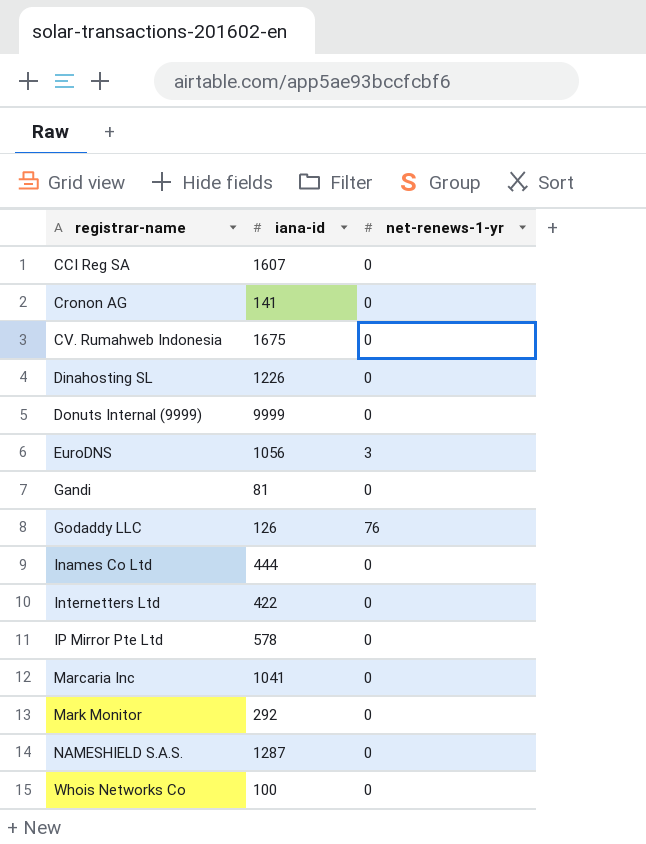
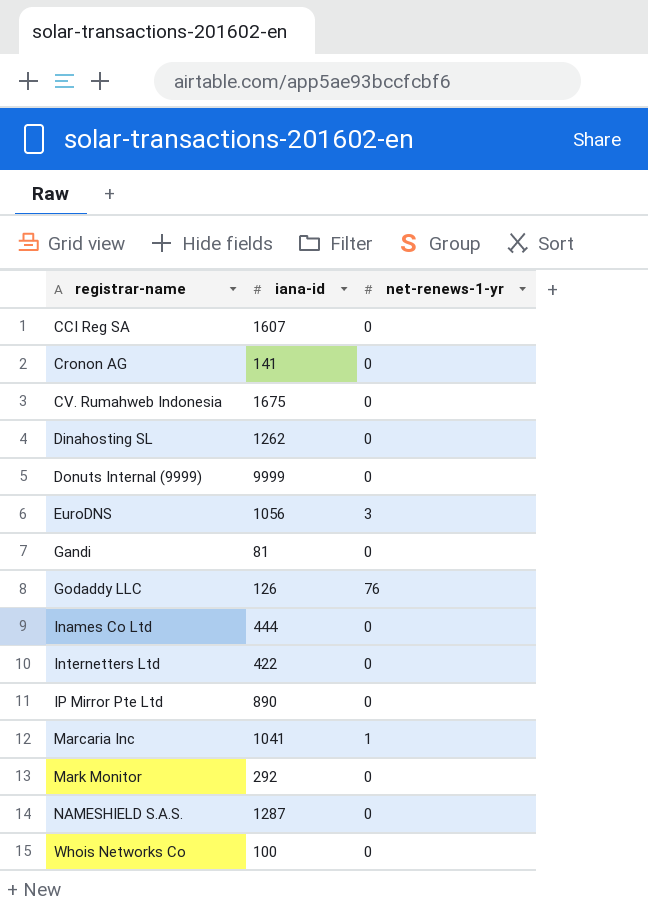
Dinahosting SL | iana-id: 1226 -> 1262
IP Mirror Pte Ltd | iana-id: 578 -> 890
Marcaria Inc | net-renews-1-yr: 0 -> 1

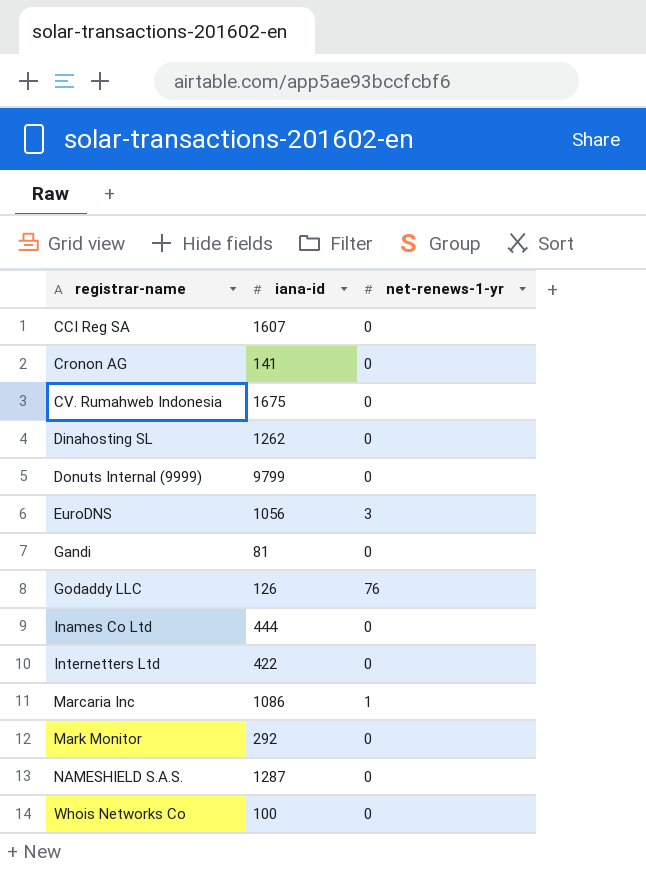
row IP Mirror Pte Ltd: 890 | 0 -> none
Donuts Internal (9999) | iana-id: 9999 -> 9799
Marcaria Inc | iana-id: 1041 -> 1086

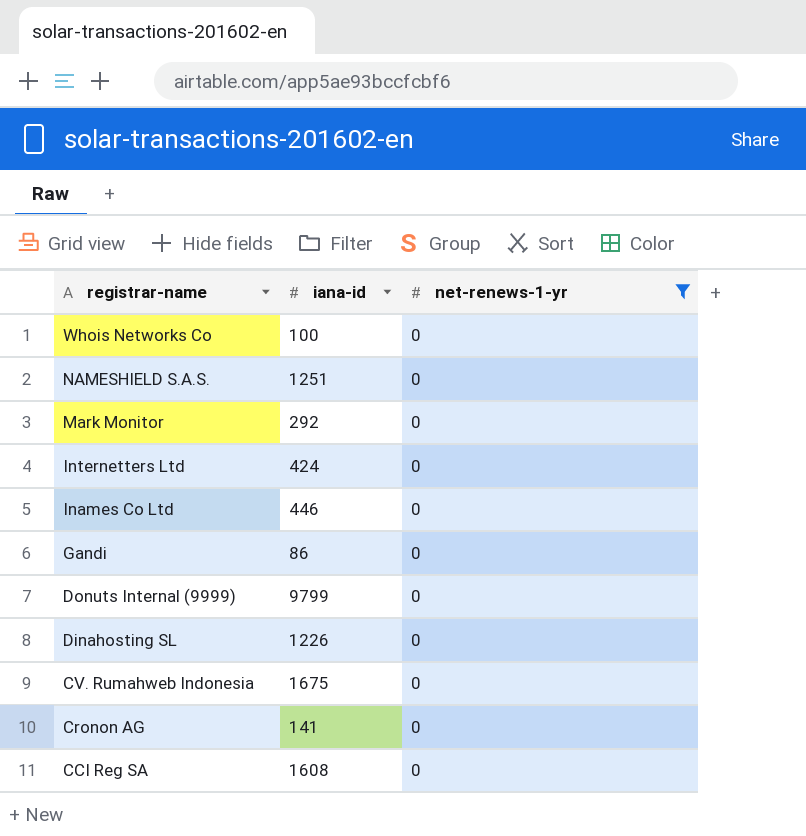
filter: none -> net-renews-1-yr = 0
row order: registrar-name ascending -> registrar-name descending
NAMESHIELD S.A.S. | iana-id: 1287 -> 1251
Internetters Ltd | iana-id: 422 -> 424
Inames Co Ltd | iana-id: 444 -> 446
Gandi | iana-id: 81 -> 86
Dinahosting SL | iana-id: 1262 -> 1226
CCI Reg SA | iana-id: 1607 -> 1608

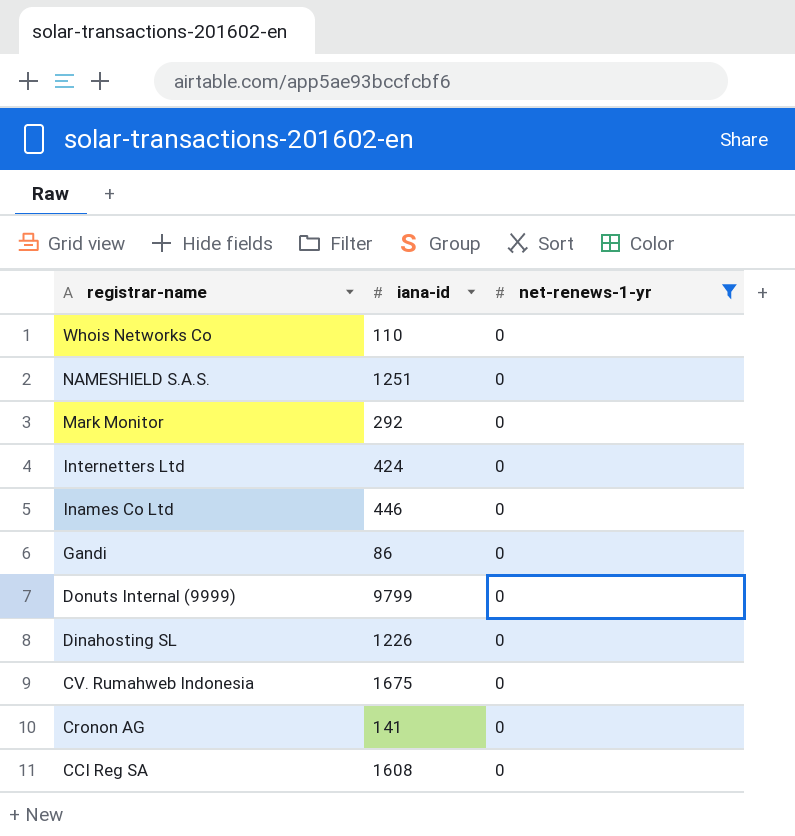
Whois Networks Co | iana-id: 100 -> 110

